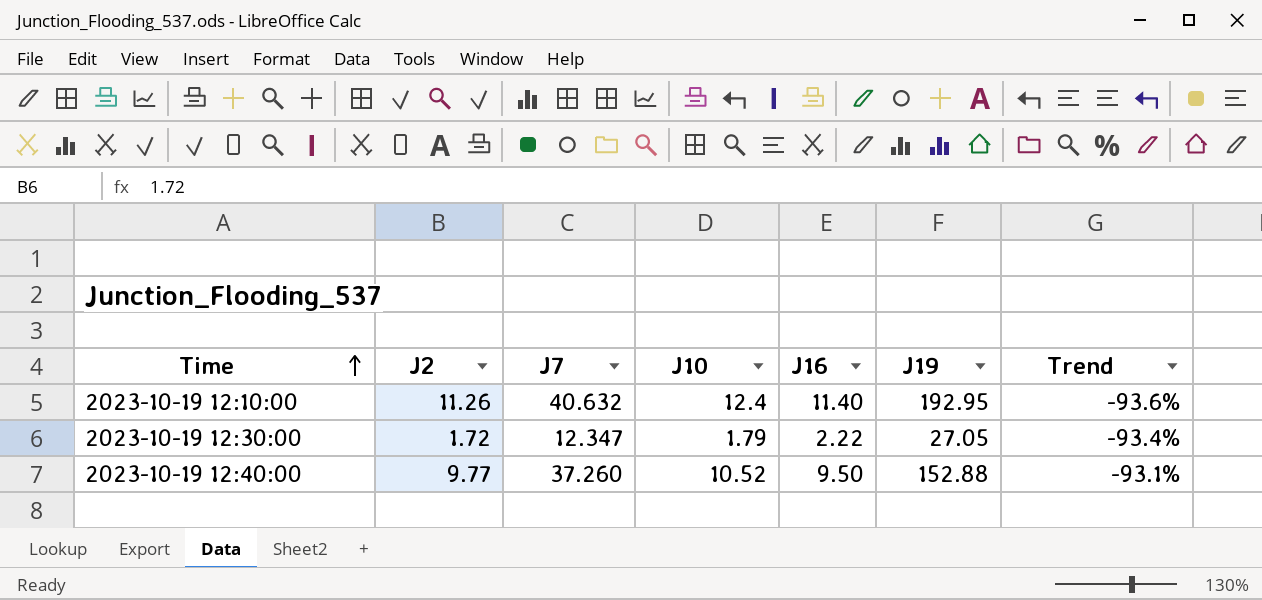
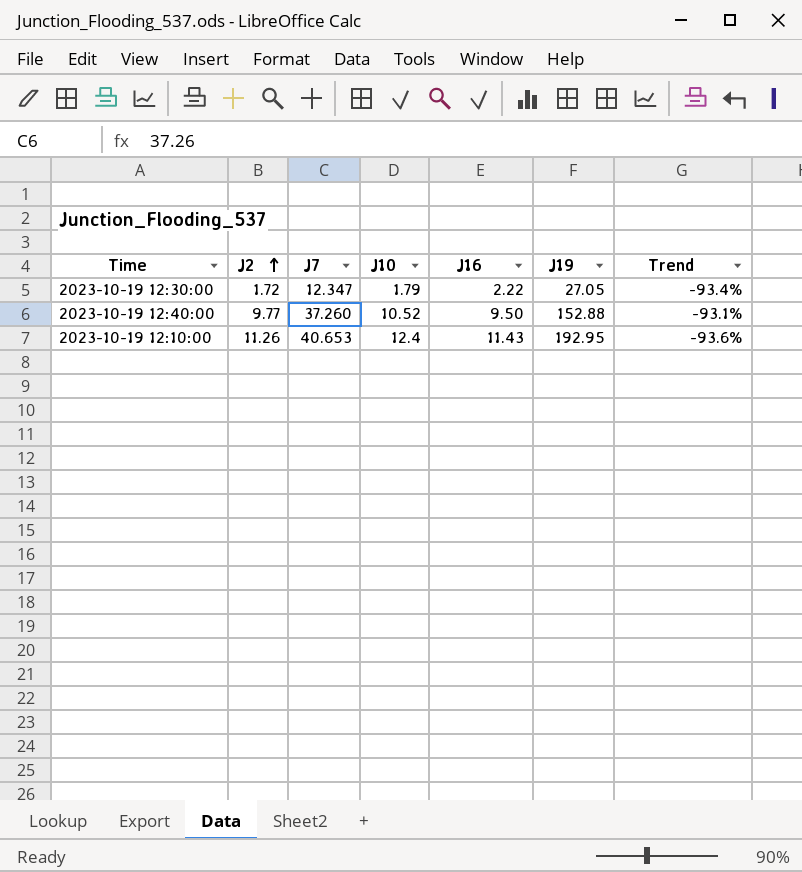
row order: Time ascending -> J2 ascending
2023-10-19 12:10:00 | J7: 40.632 -> 40.653
2023-10-19 12:10:00 | J16: 11.40 -> 11.43

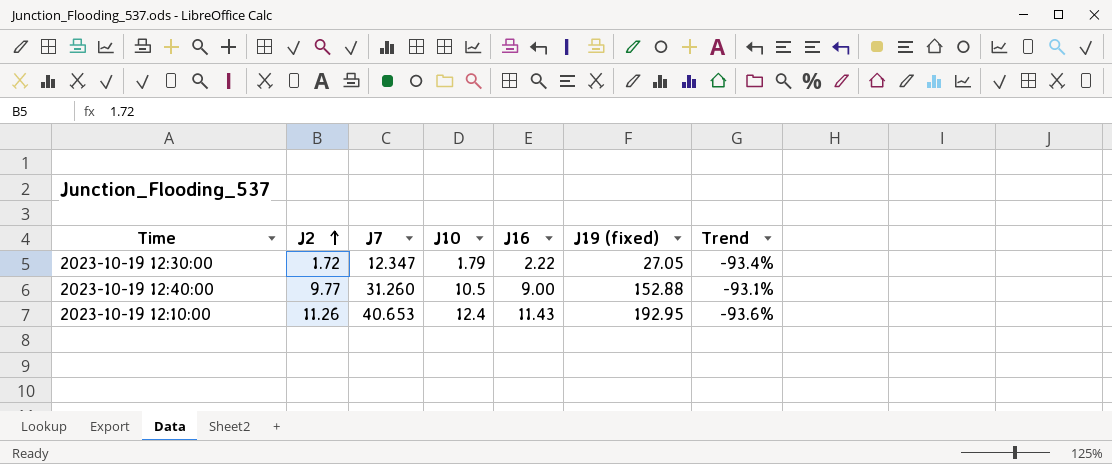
column name: J19 -> J19 (fixed)
2023-10-19 12:40:00 | J7: 37.260 -> 31.260
2023-10-19 12:40:00 | J10: 10.52 -> 10.5
2023-10-19 12:40:00 | J16: 9.50 -> 9.00

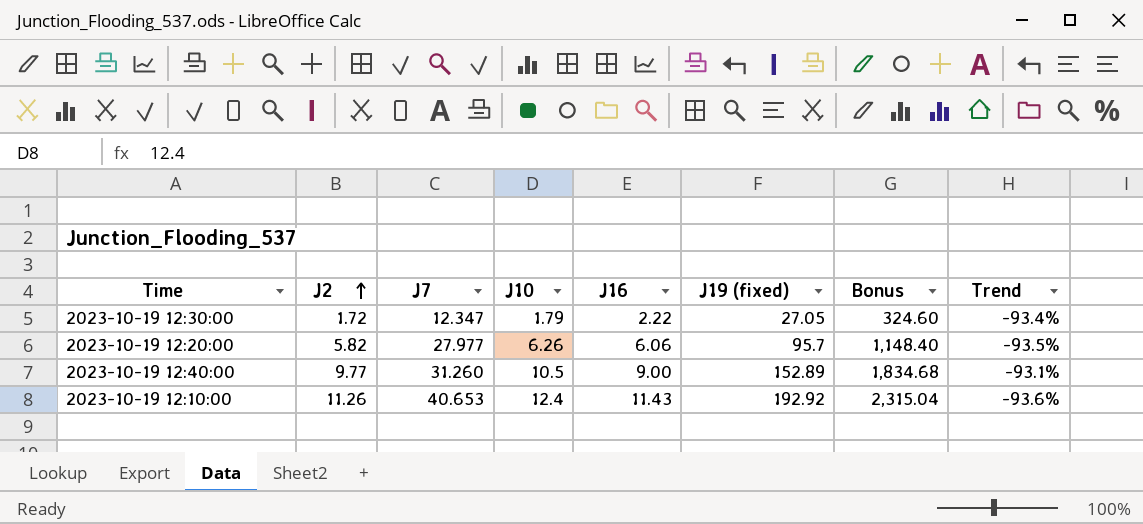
column Bonus | formula: none -> [J19 (fixed)] * 12
row 2023-10-19 12:20:00: none -> 5.82 | 27.977 | 6.26 | 6.06 | 95.7 | 1,148.40 | -93.5%
2023-10-19 12:40:00 | J19 (fixed): 152.88 -> 152.89
2023-10-19 12:10:00 | J19 (fixed): 192.95 -> 192.92

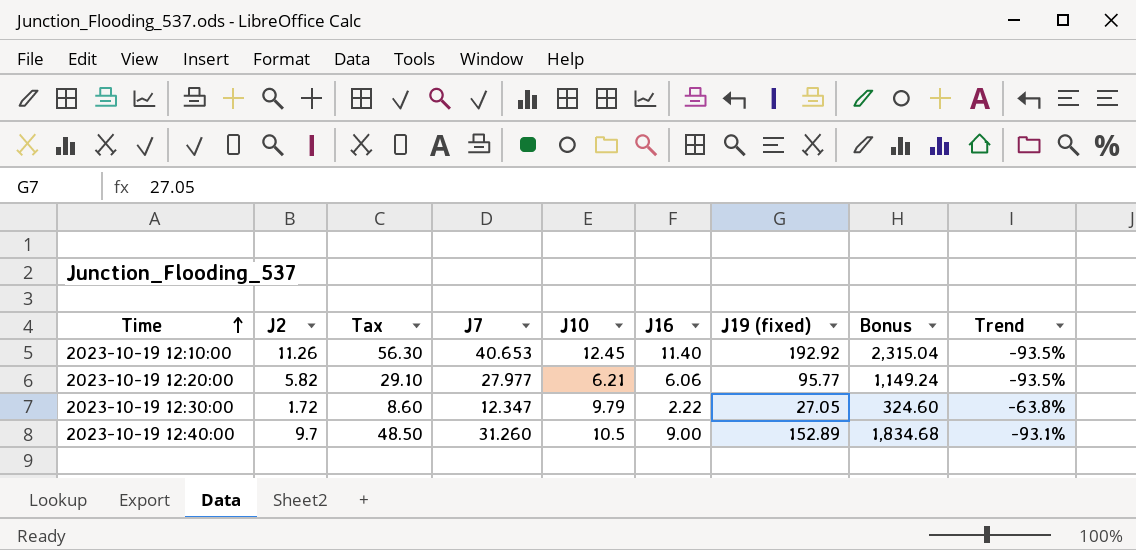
row order: J2 ascending -> Time ascending
column Tax | formula: none -> [J2] * 5
2023-10-19 12:10:00 | J10: 12.4 -> 12.45
2023-10-19 12:10:00 | J16: 11.43 -> 11.40
2023-10-19 12:10:00 | Trend: -93.6% -> -93.5%
2023-10-19 12:20:00 | J10: 6.26 -> 6.21
2023-10-19 12:20:00 | J19 (fixed): 95.7 -> 95.77
2023-10-19 12:20:00 | Bonus: 1,148.40 -> 1,149.24
2023-10-19 12:30:00 | J10: 1.79 -> 9.79
2023-10-19 12:30:00 | Trend: -93.4% -> -63.8%
2023-10-19 12:40:00 | J2: 9.77 -> 9.7

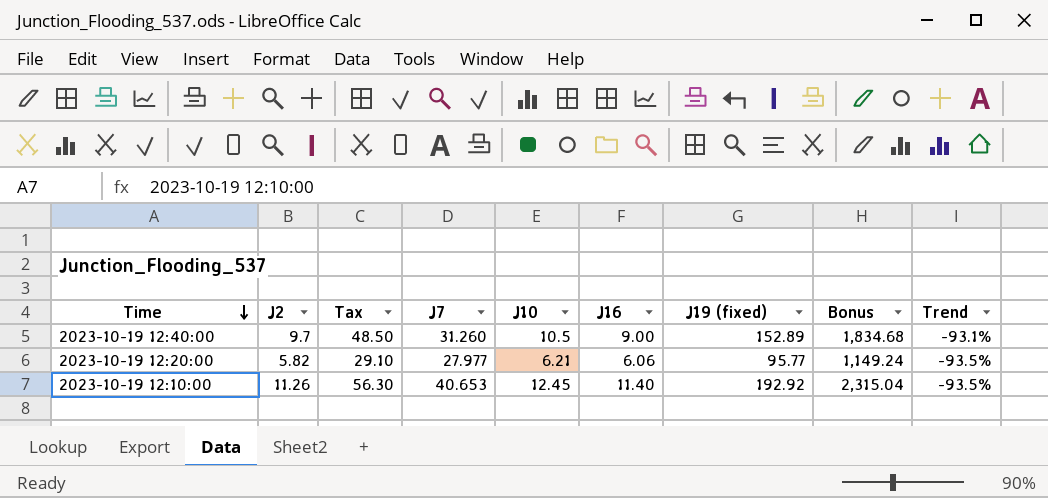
row order: Time ascending -> Time descending
row 2023-10-19 12:30:00: 1.72 | 8.60 | 12.347 | 9.79 | 2.22 | 27.05 | 324.60 | -63.8% -> none

